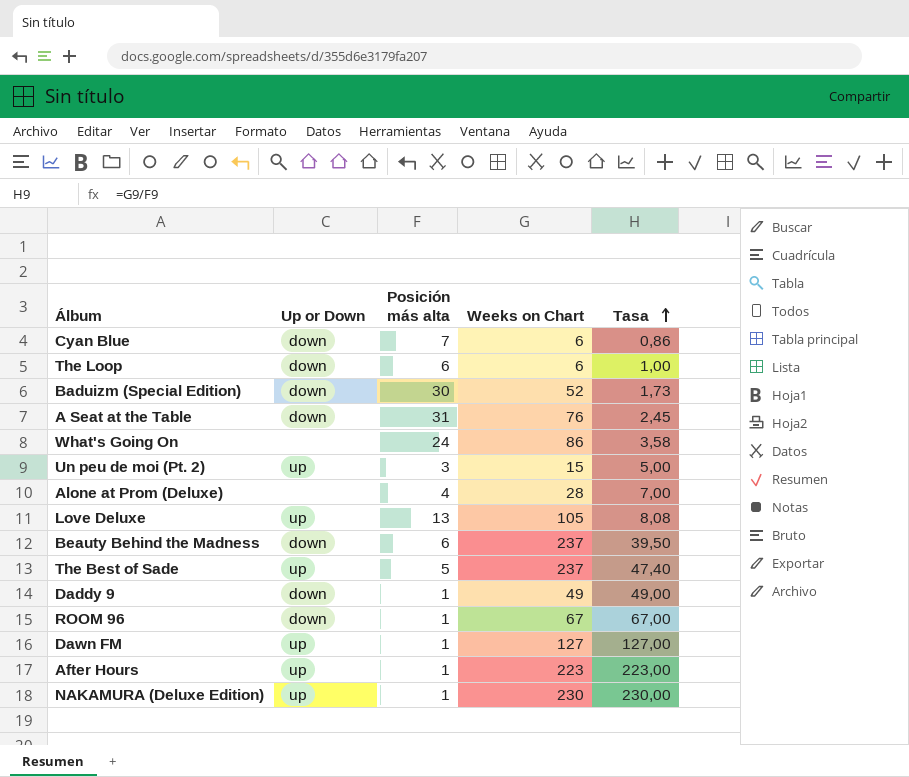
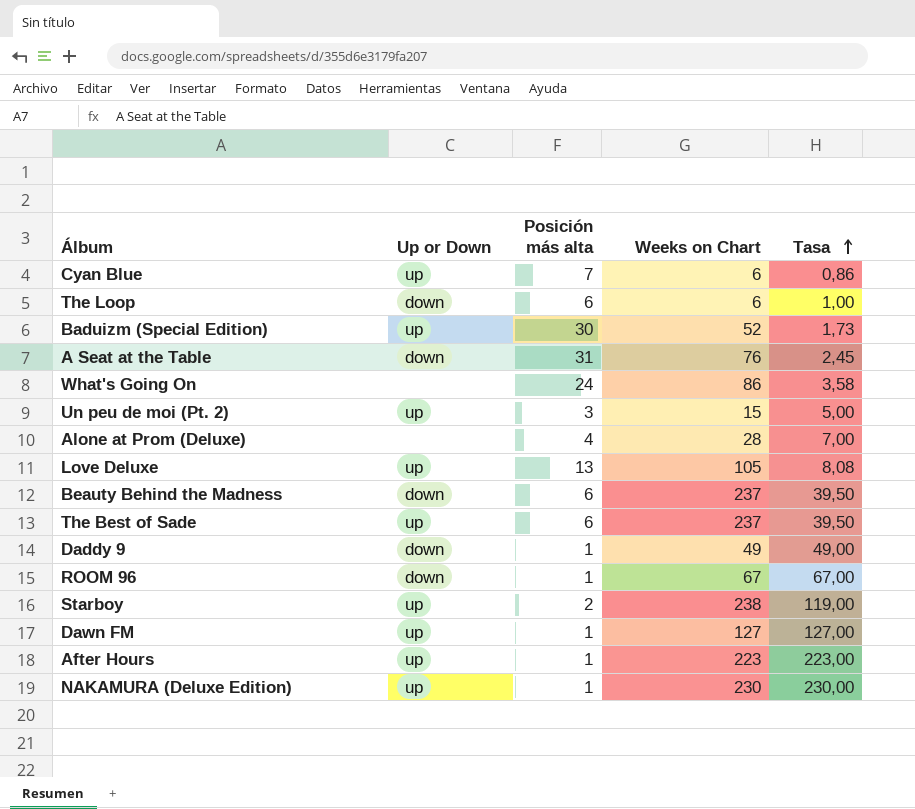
Cyan Blue | Up or Down: down -> up
Baduizm (Special Edition) | Up or Down: down -> up
The Best of Sade | Posición más alta: 5 -> 6
The Best of Sade | Tasa: 47,40 -> 39,50
row Starboy: none -> up | 2 | 238 | 119,00

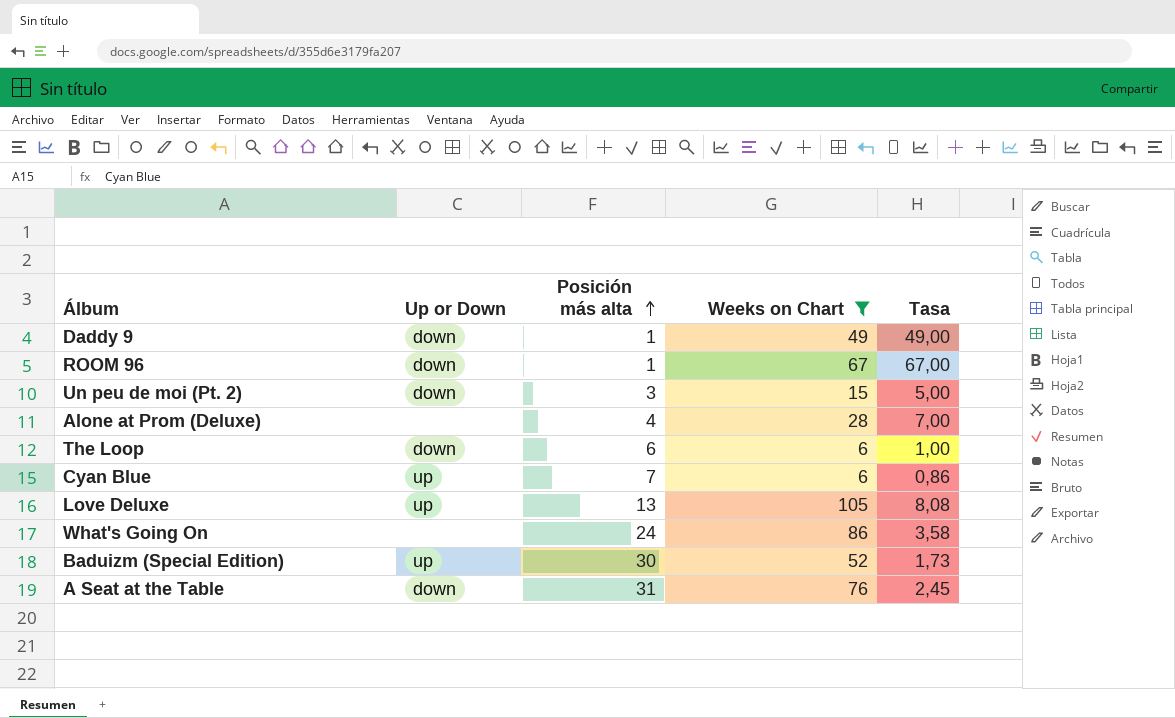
filter: none -> Weeks on Chart <= 105
row order: Tasa ascending -> Posición más alta ascending
Un peu de moi (Pt. 2) | Up or Down: up -> down

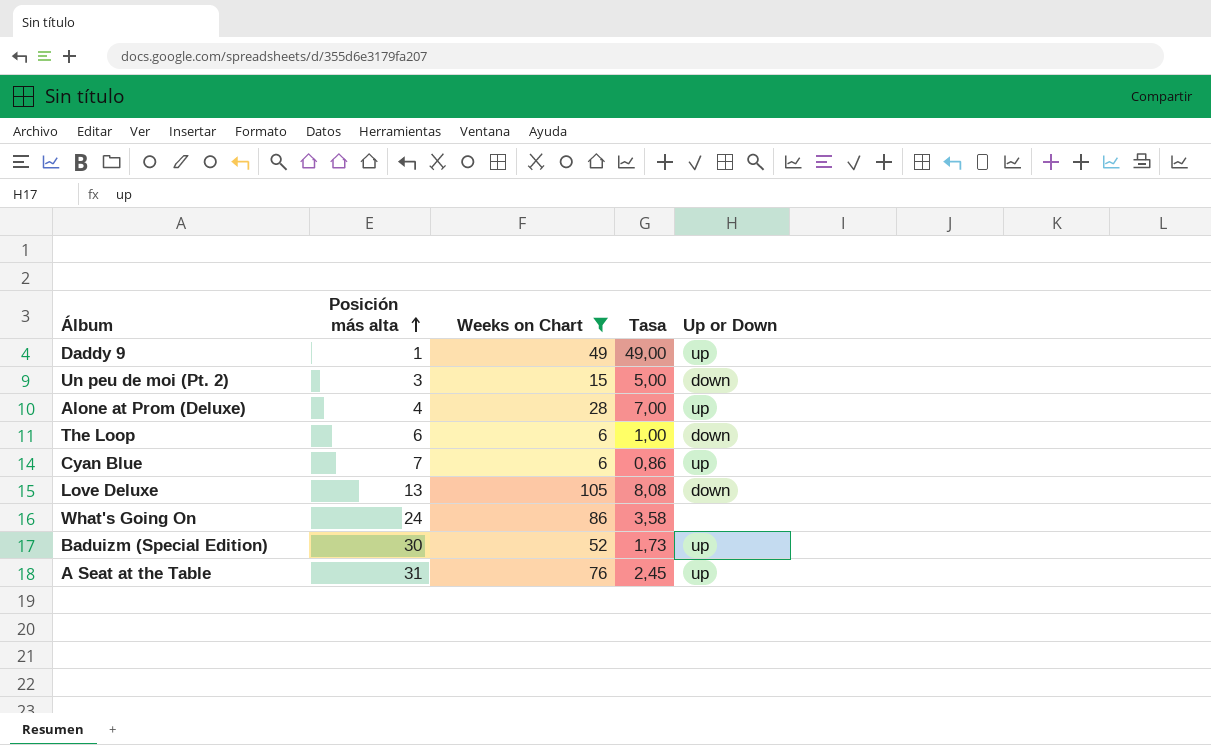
column Up or Down | position: 2 -> 5
row ROOM 96: down | 1 | 67 | 67,00 -> none
Daddy 9 | Up or Down: down -> up
Alone at Prom (Deluxe) | Up or Down: none -> up
Love Deluxe | Up or Down: up -> down
A Seat at the Table | Up or Down: down -> up

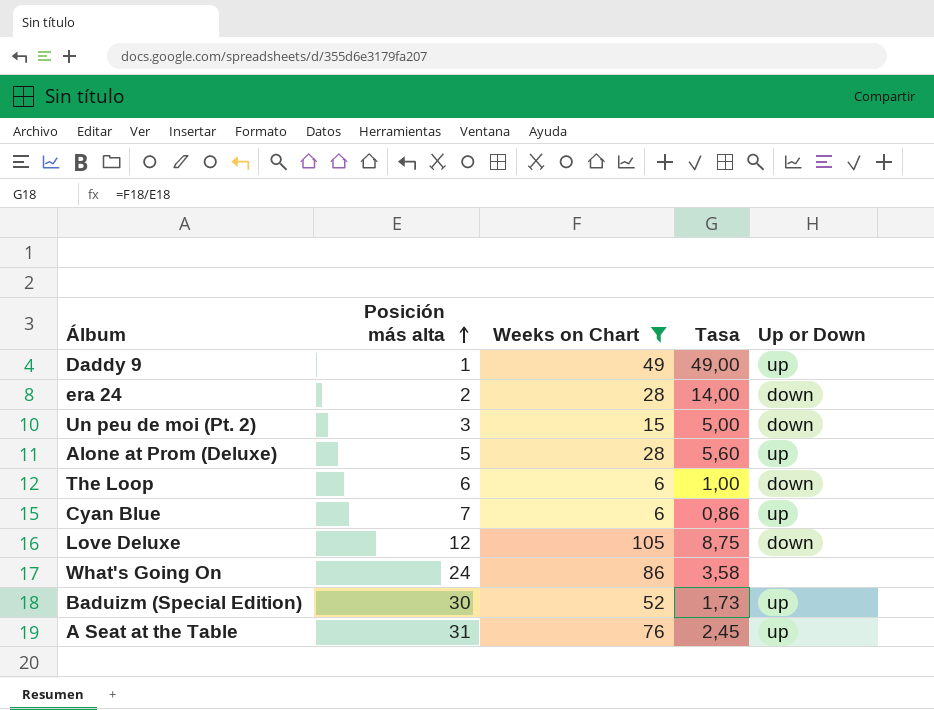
row era 24: none -> 2 | 28 | 14,00 | down
Alone at Prom (Deluxe) | Posición más alta: 4 -> 5
Alone at Prom (Deluxe) | Tasa: 7,00 -> 5,60
Love Deluxe | Posición más alta: 13 -> 12
Love Deluxe | Tasa: 8,08 -> 8,75

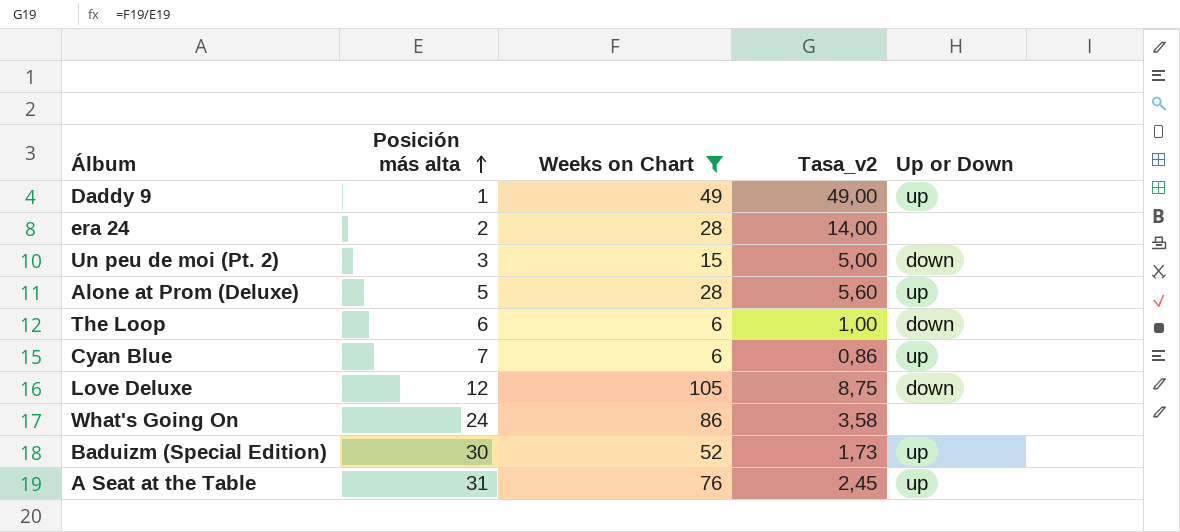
column name: Tasa -> Tasa_v2
era 24 | Up or Down: down -> none

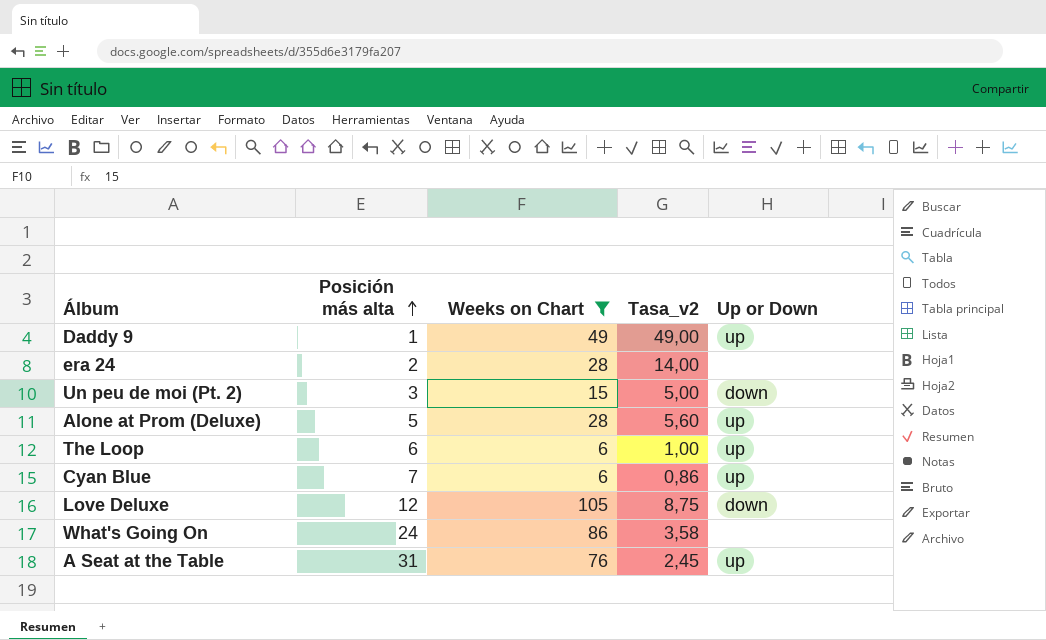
row Baduizm (Special Edition): 30 | 52 | 1,73 | up -> none
The Loop | Up or Down: down -> up

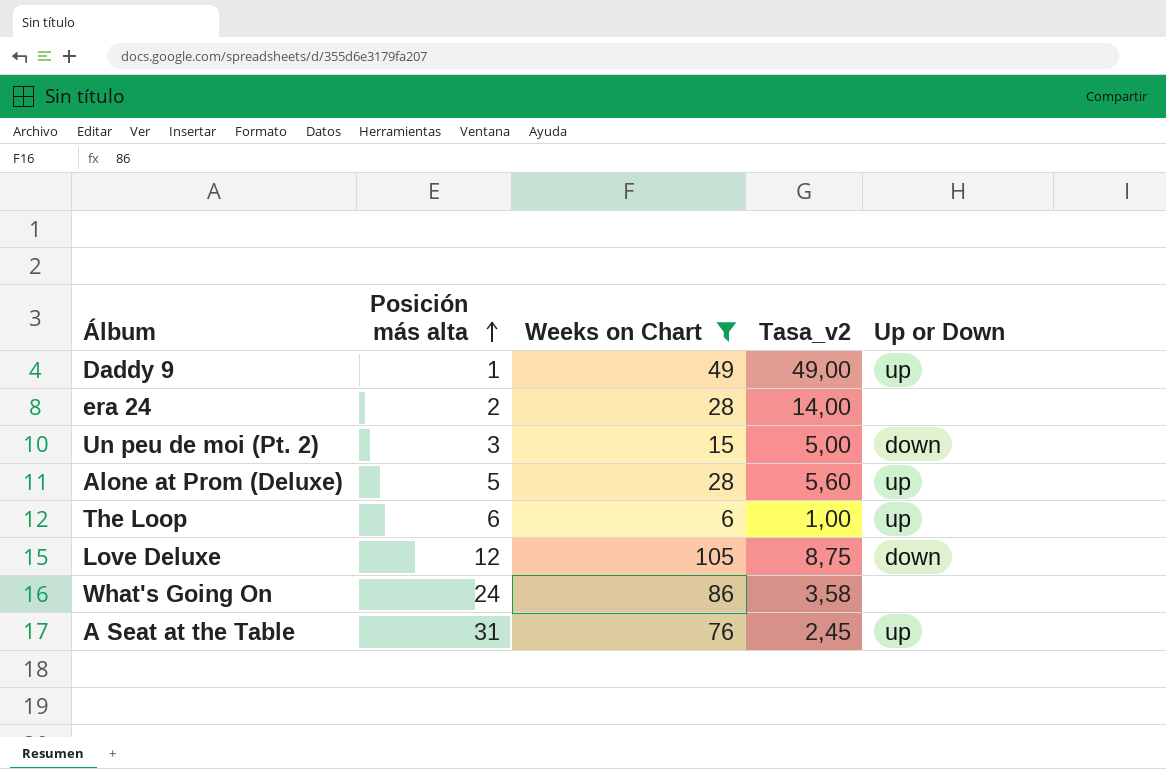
row Cyan Blue: 7 | 6 | 0,86 | up -> none

